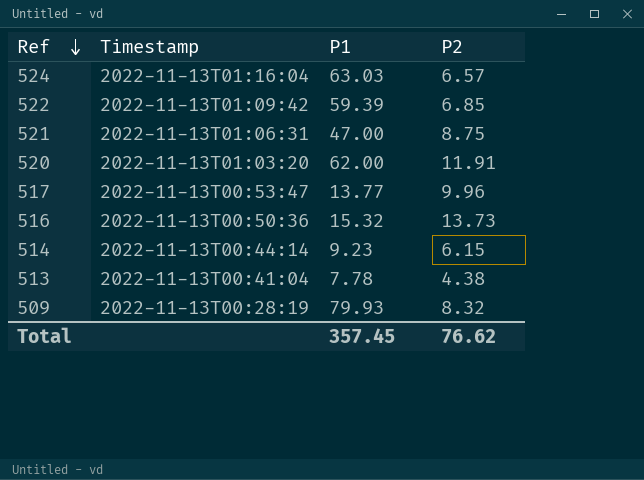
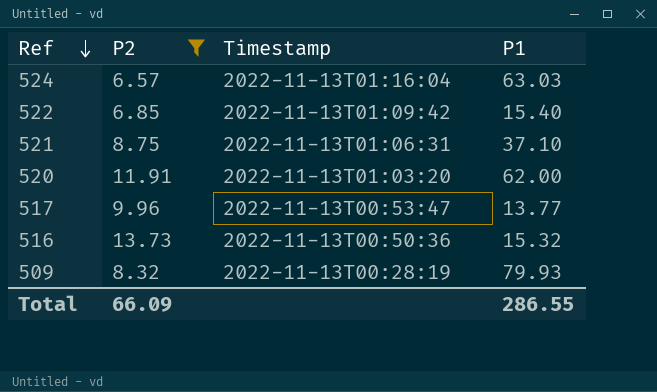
filter: none -> P2 >= 6.57
column P2 | position: 4 -> 2
522 | P1: 59.39 -> 15.40
521 | P1: 47.00 -> 37.10
Total | P2: 76.62 -> 66.09
Total | P1: 357.45 -> 286.55

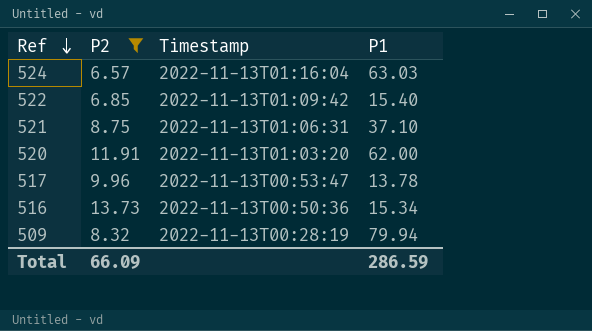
517 | P1: 13.77 -> 13.78
516 | P1: 15.32 -> 15.34
509 | P1: 79.93 -> 79.94
Total | P1: 286.55 -> 286.59

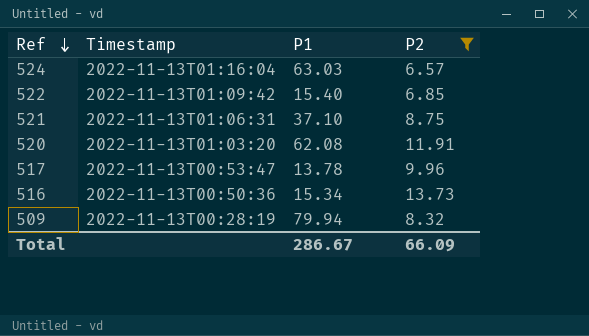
column P2 | position: 2 -> 4
520 | P1: 62.00 -> 62.08
Total | P1: 286.59 -> 286.67

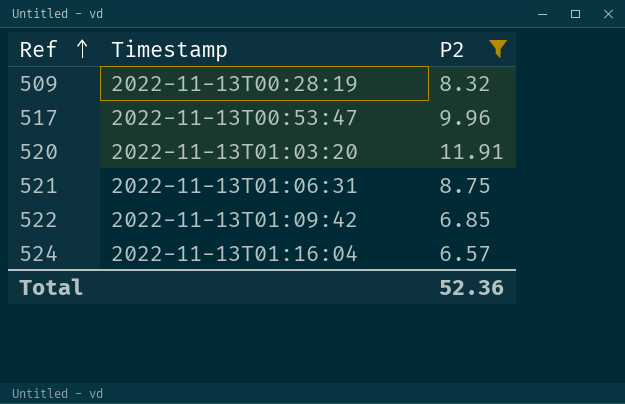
row order: Ref descending -> Ref ascending
column P1 | position: 3 -> none
row 516: 2022-11-13T00:50:36 | 15.34 | 13.73 -> none
Total | P2: 66.09 -> 52.36

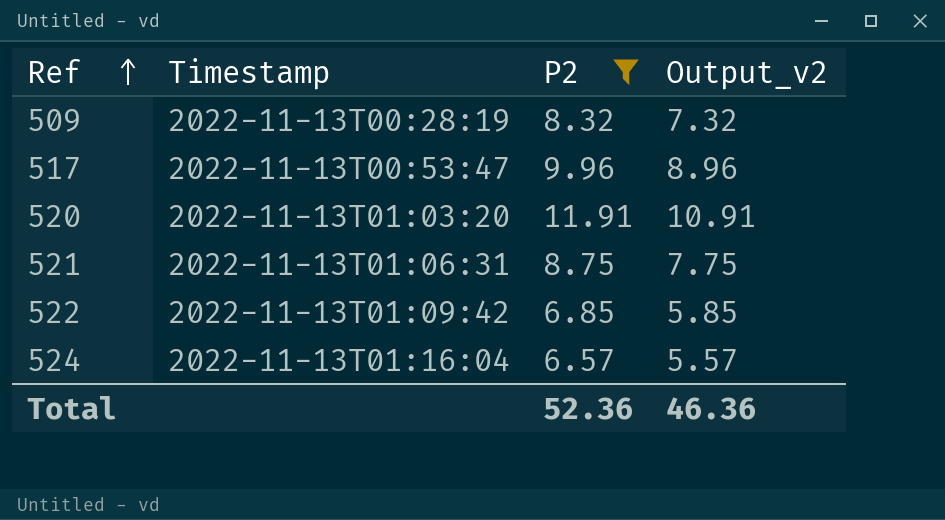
column Output_v2 | formula: none -> [P2] - 1

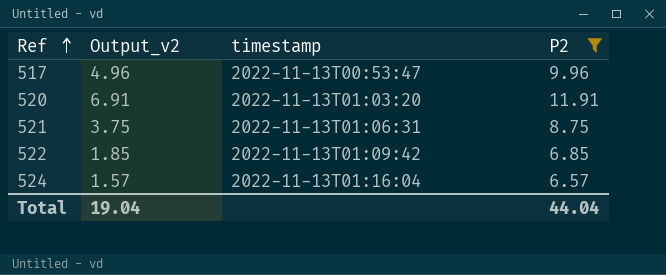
column Output_v2 | formula: [P2] - 1 -> [P2] - 5
column Output_v2 | position: 4 -> 2
column name: Timestamp -> timestamp
row 509: 2022-11-13T00:28:19 | 8.32 | 7.32 -> none
Total | Output_v2: 46.36 -> 19.04
Total | P2: 52.36 -> 44.04

